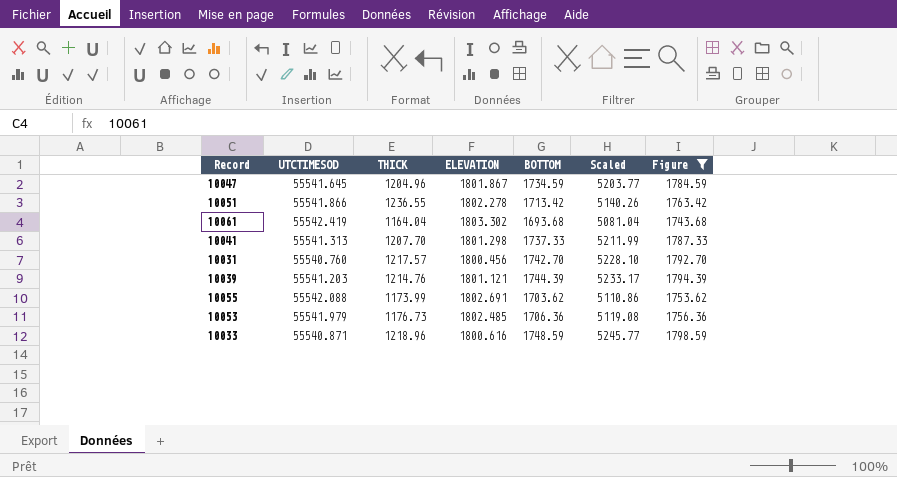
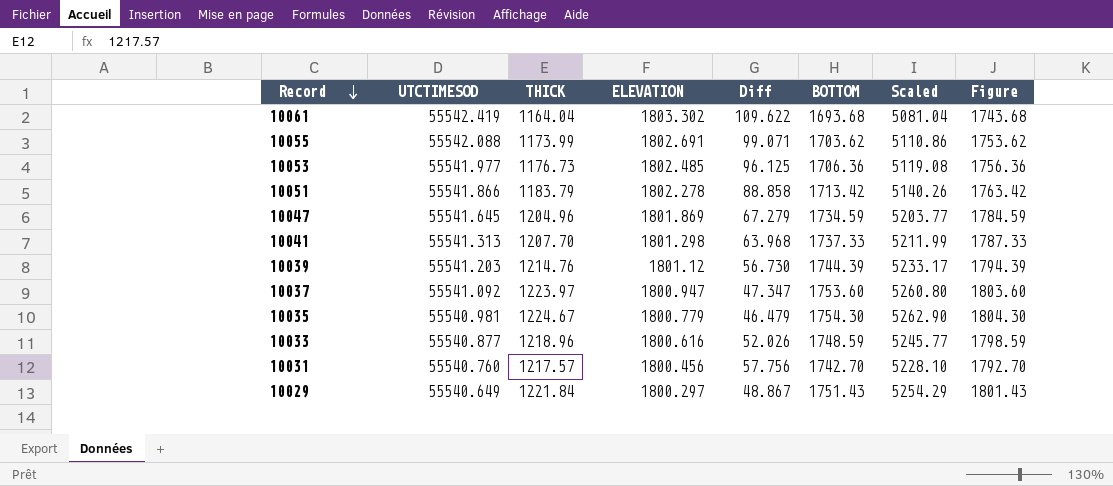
filter: Figure <= 1798.59 -> none
row order: none -> Record descending
column Diff | formula: none -> [ELEVATION] - [BOTTOM]
10053 | UTCTIMESOD: 55541.979 -> 55541.977
10051 | THICK: 1236.55 -> 1183.79
10047 | ELEVATION: 1801.867 -> 1801.869
10039 | ELEVATION: 1801.121 -> 1801.12
10033 | UTCTIMESOD: 55540.871 -> 55540.877

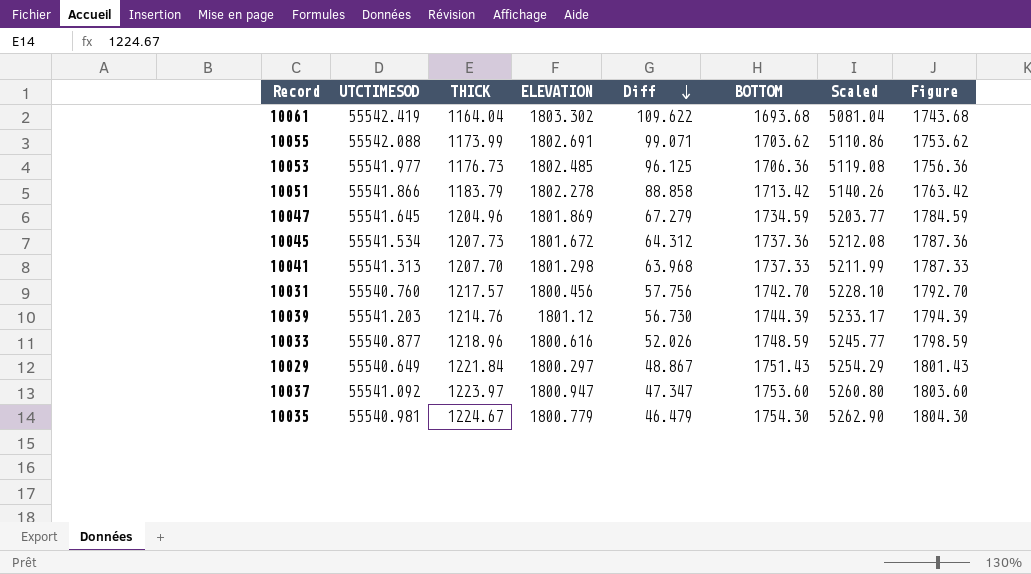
row order: Record descending -> Diff descending
row 10045: none -> 55541.534 | 1207.73 | 1801.672 | 64.312 | 1737.36 | 5212.08 | 1787.36

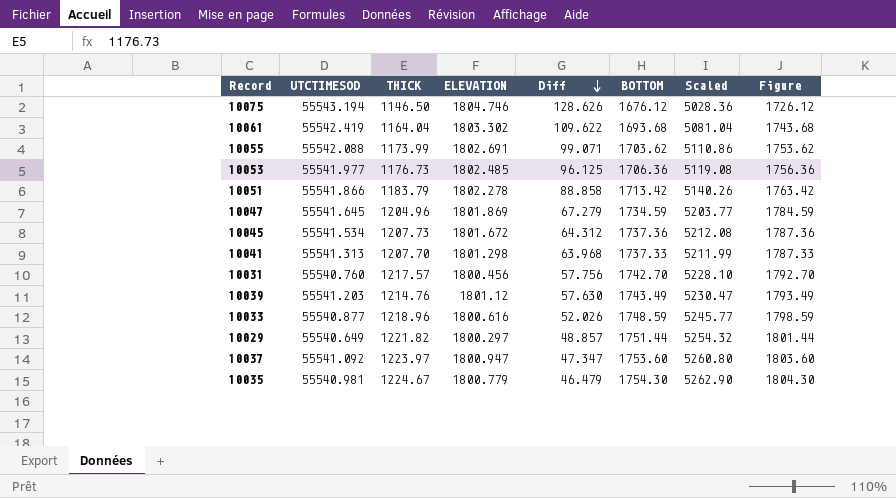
row 10075: none -> 55543.194 | 1146.50 | 1804.746 | 128.626 | 1676.12 | 5028.36 | 1726.12
10039 | Diff: 56.730 -> 57.630
10039 | BOTTOM: 1744.39 -> 1743.49
10039 | Scaled: 5233.17 -> 5230.47
10039 | Figure: 1794.39 -> 1793.49
10029 | THICK: 1221.84 -> 1221.82
10029 | Diff: 48.867 -> 48.857
10029 | BOTTOM: 1751.43 -> 1751.44
10029 | Scaled: 5254.29 -> 5254.32
10029 | Figure: 1801.43 -> 1801.44

